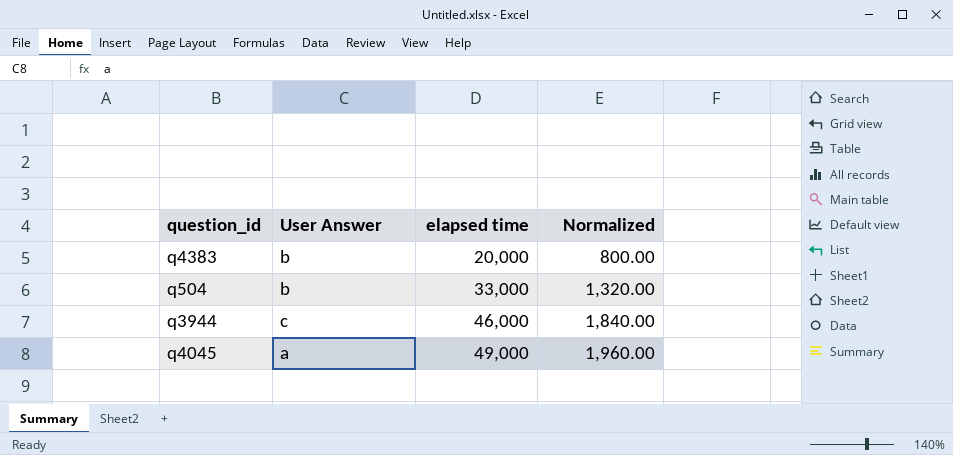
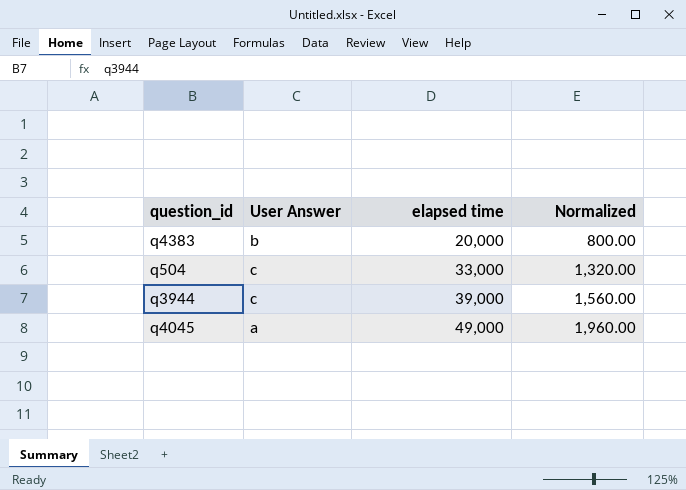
q504 | User Answer: b -> c
q3944 | elapsed time: 46,000 -> 39,000
q3944 | Normalized: 1,840.00 -> 1,560.00

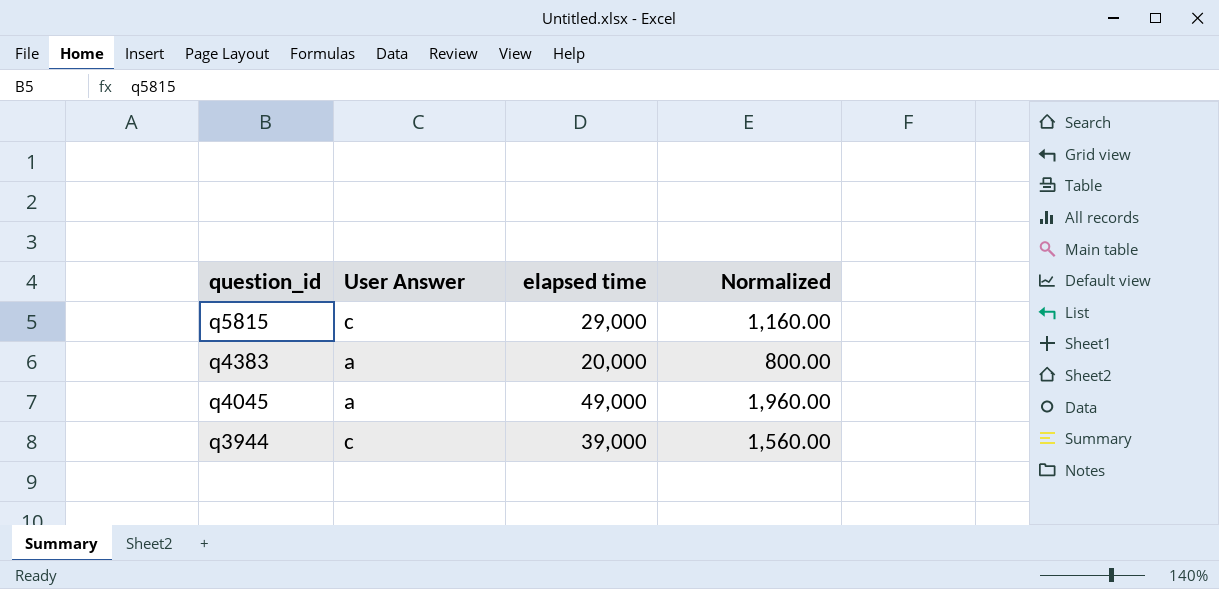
row order: elapsed time ascending -> question_id descending
row q504: c | 33,000 | 1,320.00 -> none
row q5815: none -> c | 29,000 | 1,160.00
q4383 | User Answer: b -> a

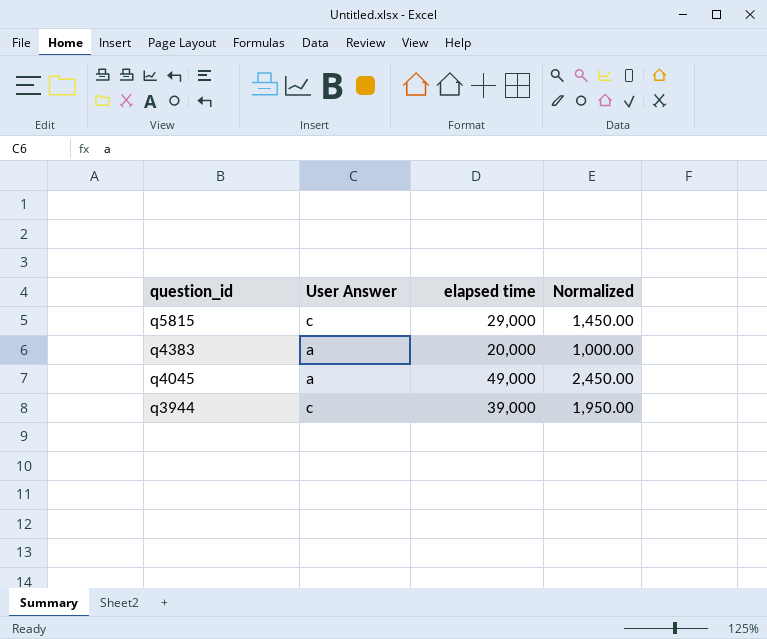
column Normalized | formula: [elapsed time] * 0.04 -> [elapsed time] * 0.05

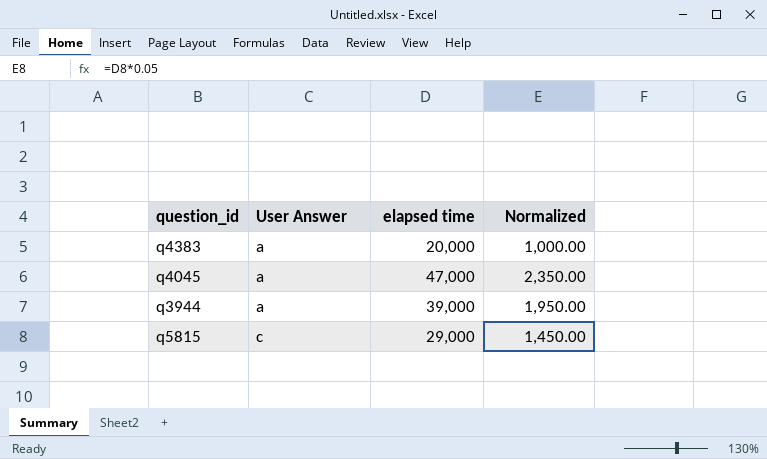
row order: question_id descending -> User Answer ascending
q4045 | elapsed time: 49,000 -> 47,000
q4045 | Normalized: 2,450.00 -> 2,350.00
q3944 | User Answer: c -> a

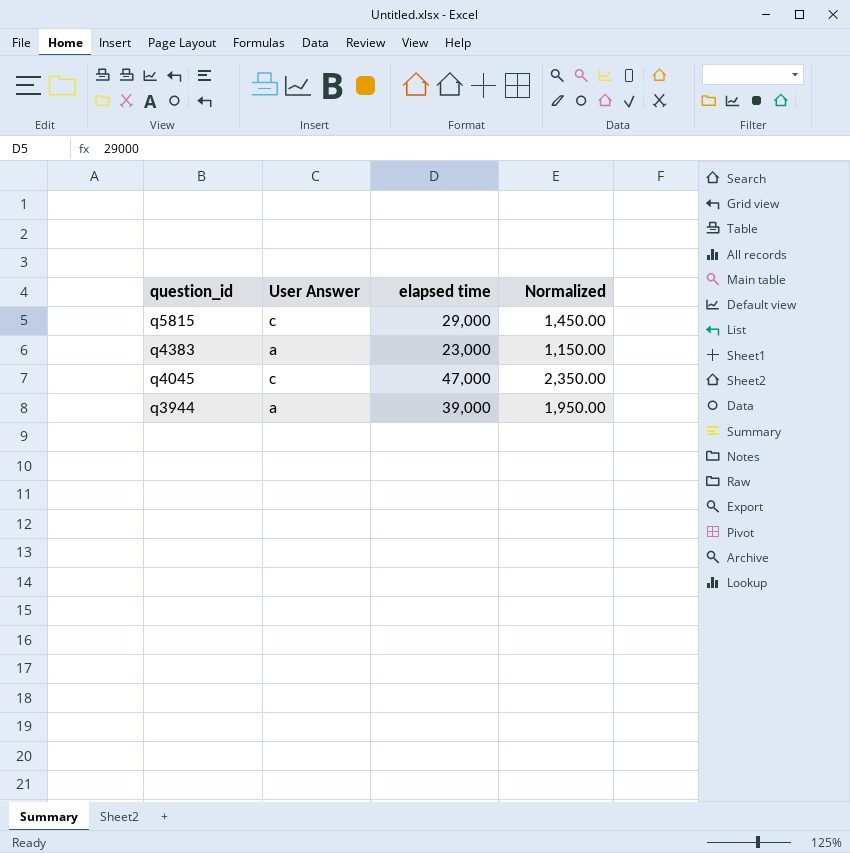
row order: User Answer ascending -> question_id descending
q4383 | elapsed time: 20,000 -> 23,000
q4383 | Normalized: 1,000.00 -> 1,150.00
q4045 | User Answer: a -> c

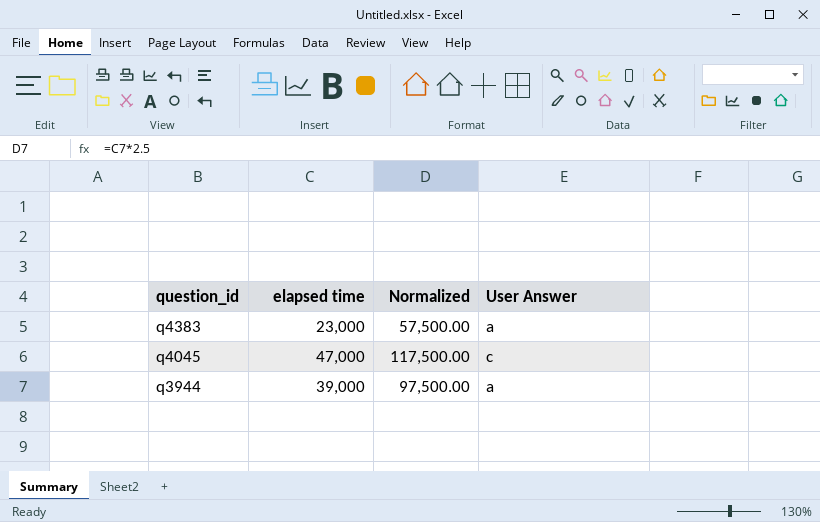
column Normalized | formula: [elapsed time] * 0.05 -> [elapsed time] * 2.5
column User Answer | position: 2 -> 4
row q5815: c | 29,000 | 1,450.00 -> none

